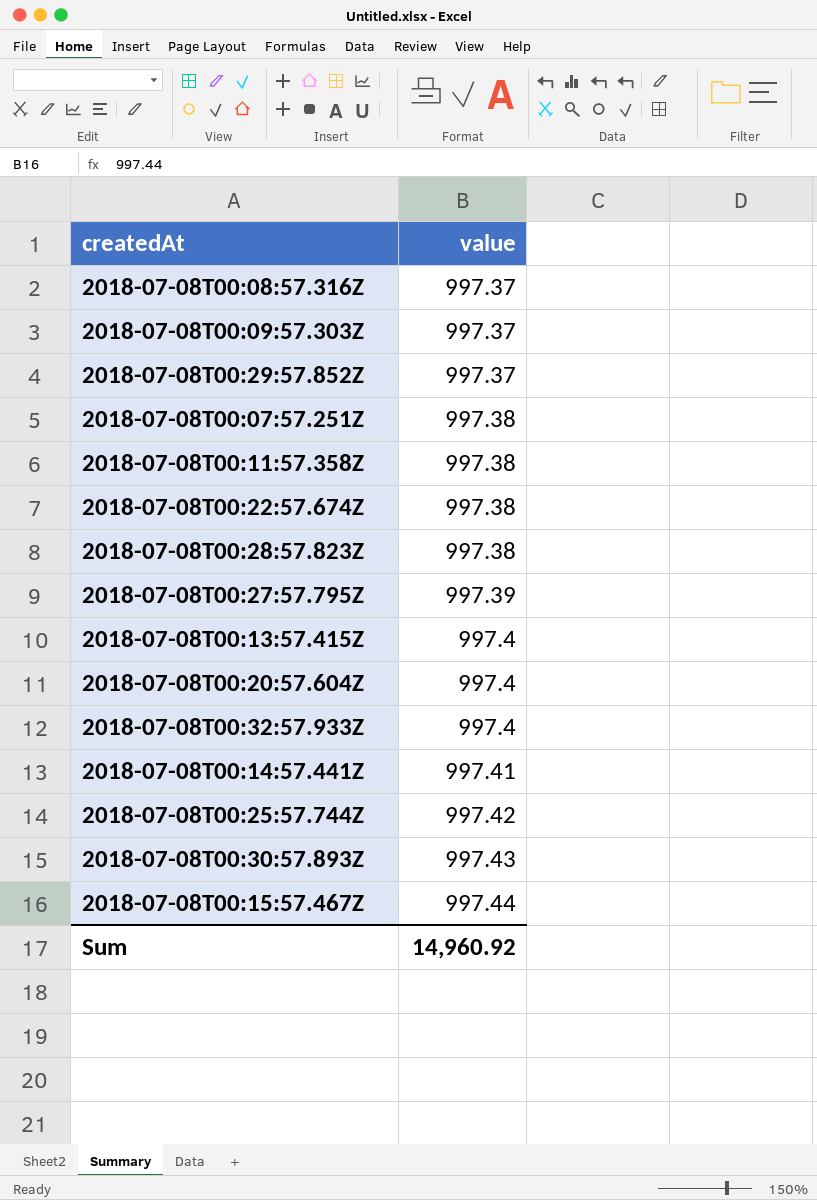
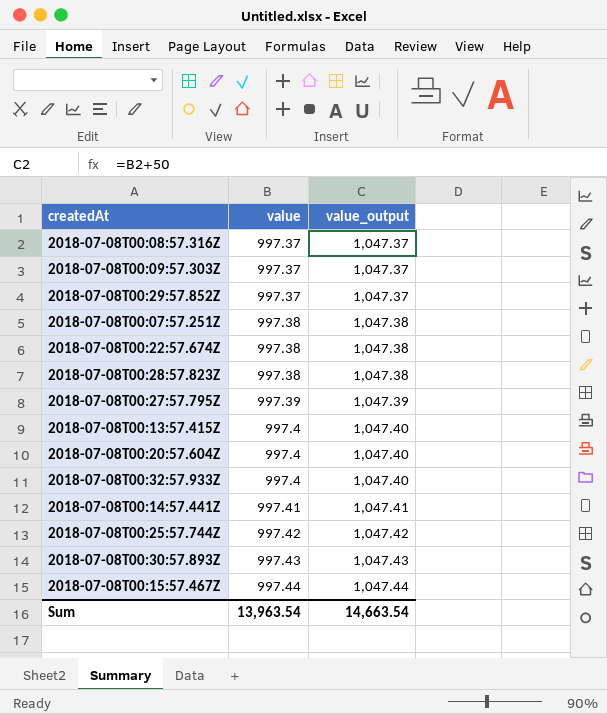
column value_output | formula: none -> [value] + 50
row 2018-07-08T00:11:57.358Z: 997.38 -> none
Sum | value: 14,960.92 -> 13,963.54

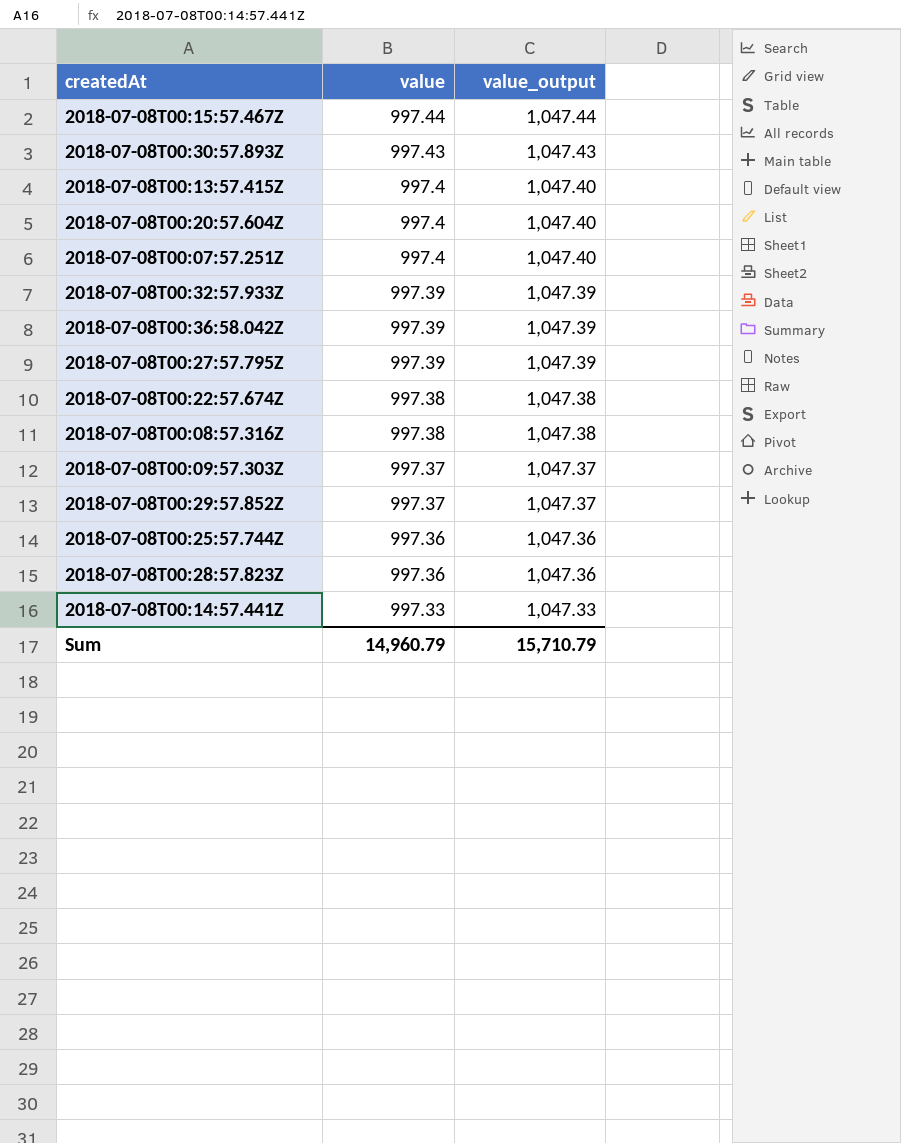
row order: value ascending -> value descending
2018-07-08T00:07:57.251Z | value: 997.38 -> 997.4
2018-07-08T00:07:57.251Z | value_output: 1,047.38 -> 1,047.40
2018-07-08T00:32:57.933Z | value: 997.4 -> 997.39
2018-07-08T00:32:57.933Z | value_output: 1,047.40 -> 1,047.39
row 2018-07-08T00:36:58.042Z: none -> 997.39 | 1,047.39
2018-07-08T00:08:57.316Z | value: 997.37 -> 997.38
2018-07-08T00:08:57.316Z | value_output: 1,047.37 -> 1,047.38
2018-07-08T00:25:57.744Z | value: 997.42 -> 997.36
2018-07-08T00:25:57.744Z | value_output: 1,047.42 -> 1,047.36
2018-07-08T00:28:57.823Z | value: 997.38 -> 997.36
2018-07-08T00:28:57.823Z | value_output: 1,047.38 -> 1,047.36
2018-07-08T00:14:57.441Z | value: 997.41 -> 997.33
2018-07-08T00:14:57.441Z | value_output: 1,047.41 -> 1,047.33
Sum | value: 13,963.54 -> 14,960.79
Sum | value_output: 14,663.54 -> 15,710.79

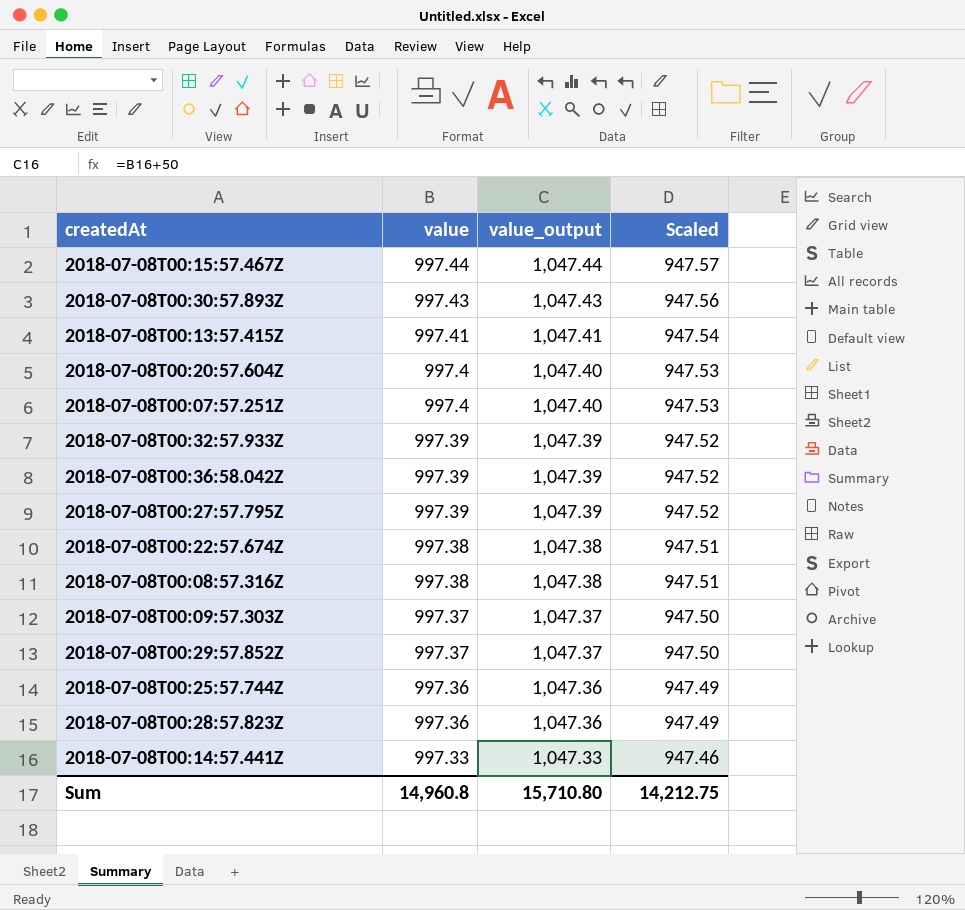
column Scaled | formula: none -> [value] * 0.95
2018-07-08T00:13:57.415Z | value: 997.4 -> 997.41
2018-07-08T00:13:57.415Z | value_output: 1,047.40 -> 1,047.41
Sum | value: 14,960.79 -> 14,960.8
Sum | value_output: 15,710.79 -> 15,710.80

